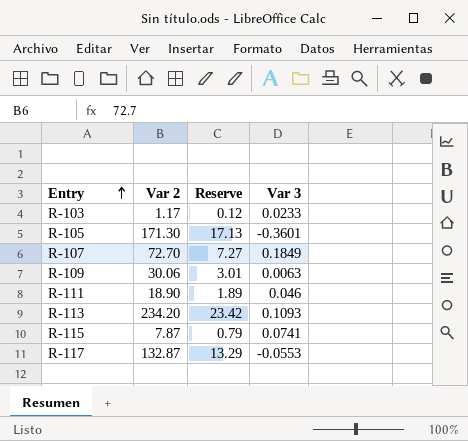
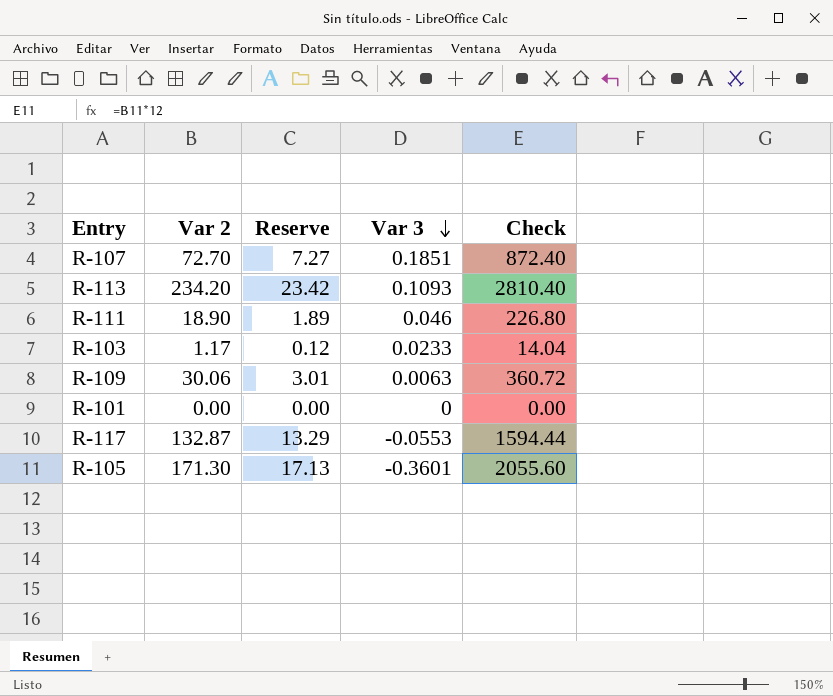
row order: Entry ascending -> Var 3 descending
column Check | formula: none -> [Var 2] * 12
row R-115: 7.87 | 0.79 | 0.0741 -> none
R-107 | Var 3: 0.1849 -> 0.1851
row R-101: none -> 0.00 | 0.00 | 0 | 0.00

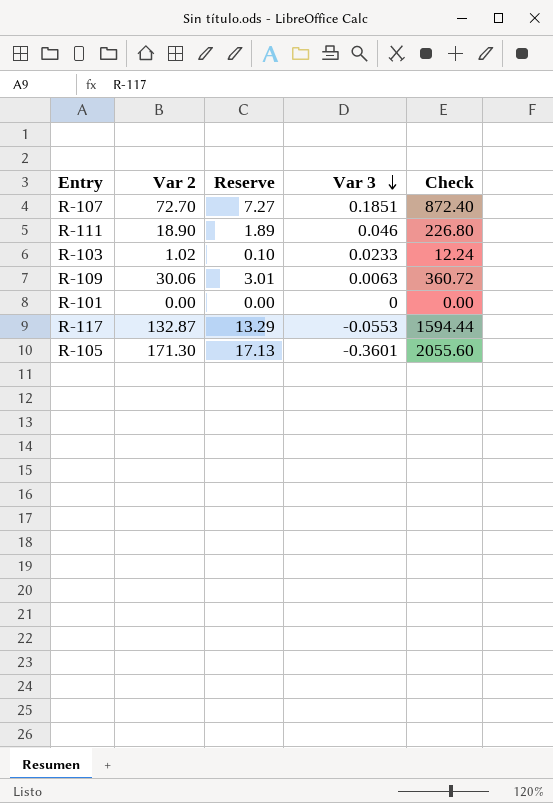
row R-113: 234.20 | 23.42 | 0.1093 | 2810.40 -> none
R-103 | Var 2: 1.17 -> 1.02
R-103 | Reserve: 0.12 -> 0.10
R-103 | Check: 14.04 -> 12.24

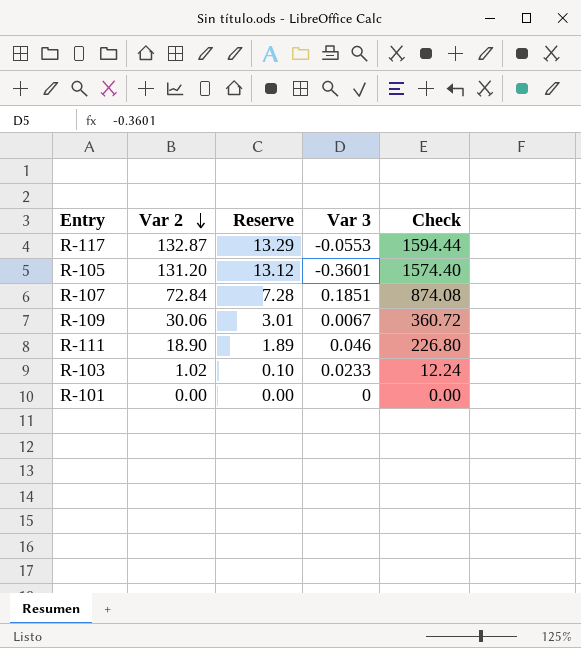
row order: Var 3 descending -> Var 2 descending
R-105 | Var 2: 171.30 -> 131.20
R-105 | Reserve: 17.13 -> 13.12
R-105 | Check: 2055.60 -> 1574.40
R-107 | Var 2: 72.70 -> 72.84
R-107 | Reserve: 7.27 -> 7.28
R-107 | Check: 872.40 -> 874.08
R-109 | Var 3: 0.0063 -> 0.0067

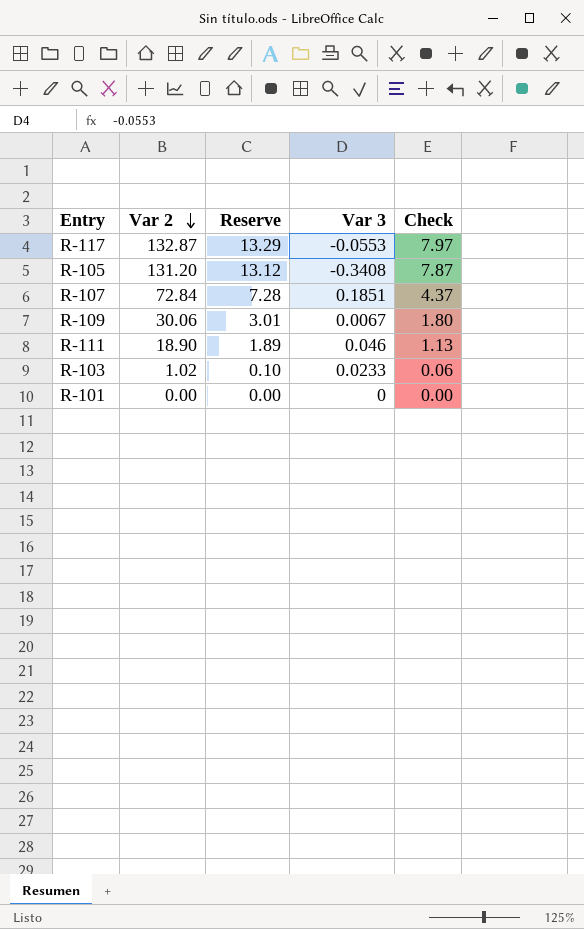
column Check | formula: [Var 2] * 12 -> [Var 2] * 0.06
R-105 | Var 3: -0.3601 -> -0.3408

